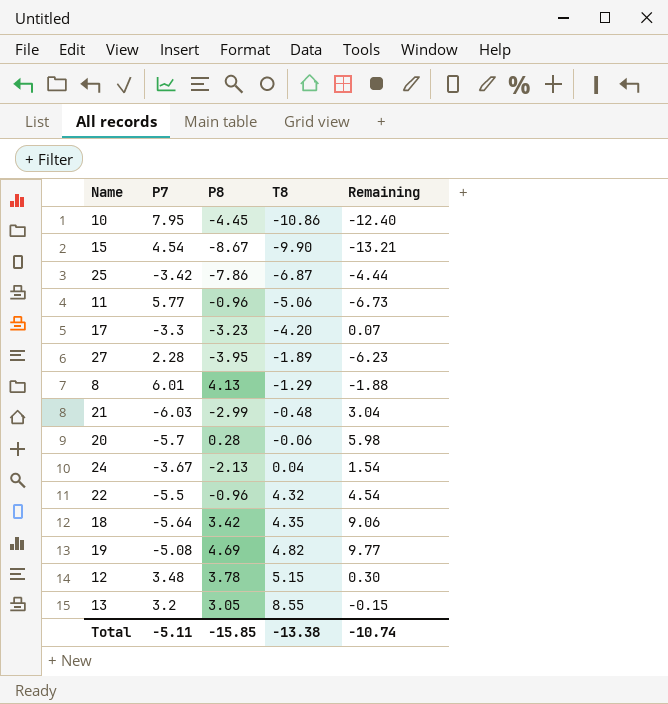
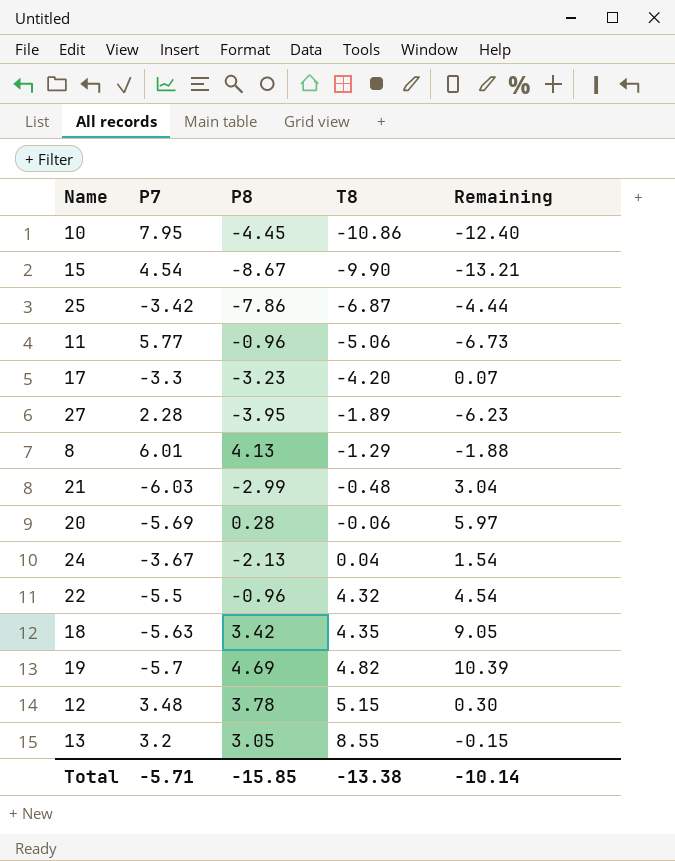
20 | P7: -5.7 -> -5.69
20 | Remaining: 5.98 -> 5.97
18 | P7: -5.64 -> -5.63
18 | Remaining: 9.06 -> 9.05
19 | P7: -5.08 -> -5.7
19 | Remaining: 9.77 -> 10.39
Total | P7: -5.11 -> -5.71
Total | Remaining: -10.74 -> -10.14

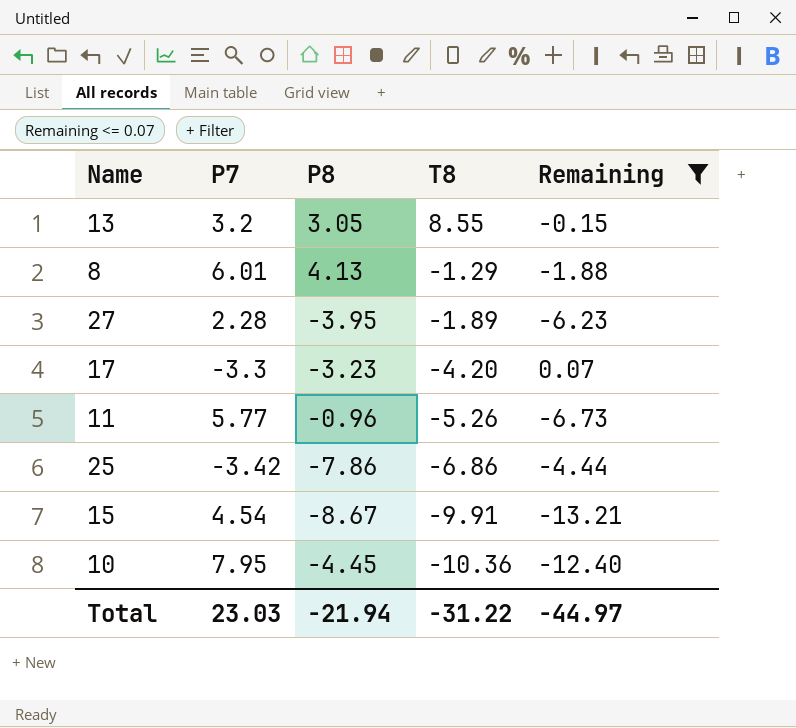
filter: none -> Remaining <= 0.07
row order: T8 ascending -> T8 descending
11 | T8: -5.06 -> -5.26
25 | T8: -6.87 -> -6.86
15 | T8: -9.90 -> -9.91
10 | T8: -10.86 -> -10.36
Total | P7: -5.71 -> 23.03
Total | P8: -15.85 -> -21.94
Total | T8: -13.38 -> -31.22
Total | Remaining: -10.14 -> -44.97

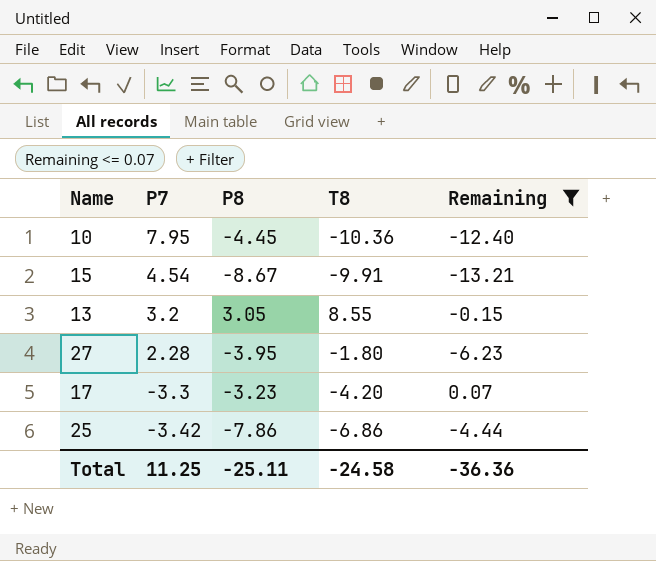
row order: T8 descending -> P7 descending
row 8: 6.01 | 4.13 | -1.29 | -1.88 -> none
row 11: 5.77 | -0.96 | -5.26 | -6.73 -> none
27 | T8: -1.89 -> -1.80
Total | P7: 23.03 -> 11.25
Total | P8: -21.94 -> -25.11
Total | T8: -31.22 -> -24.58
Total | Remaining: -44.97 -> -36.36

